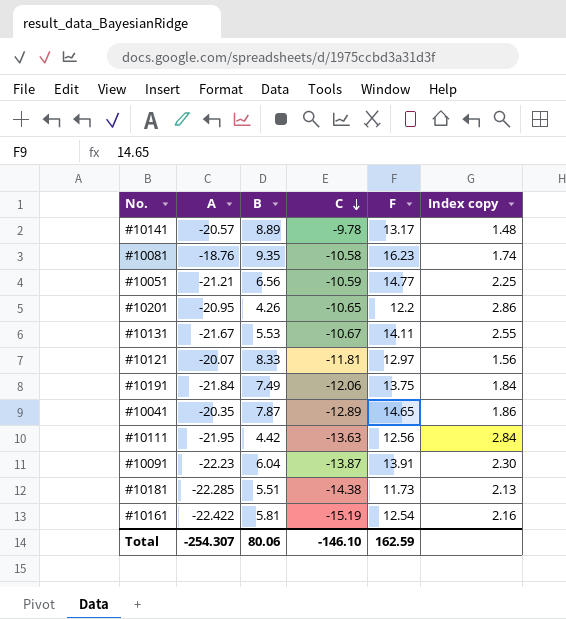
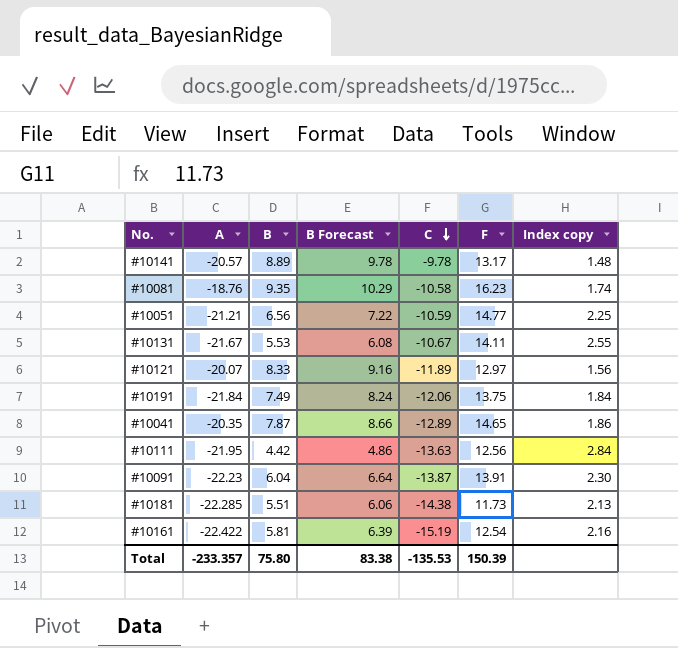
column B Forecast | formula: none -> [B] * 1.1
row #10201: -20.95 | 4.26 | -10.65 | 12.2 | 2.86 -> none
#10121 | C: -11.81 -> -11.89
Total | A: -254.307 -> -233.357
Total | B: 80.06 -> 75.80
Total | C: -146.10 -> -135.53
Total | F: 162.59 -> 150.39

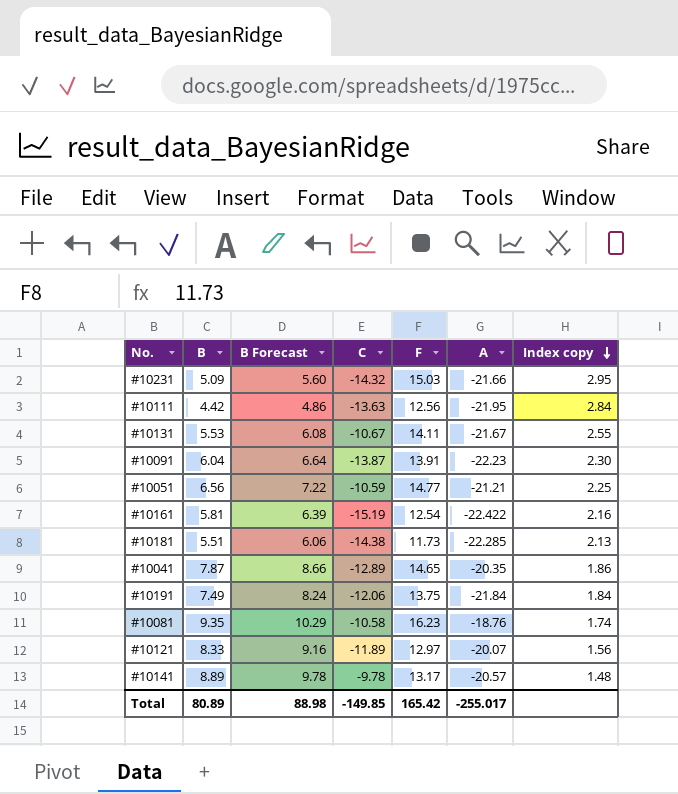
row order: C descending -> Index copy descending
column A | position: 2 -> 6
row #10231: none -> 5.09 | 5.60 | -14.32 | 15.03 | -21.66 | 2.95
Total | B: 75.80 -> 80.89
Total | B Forecast: 83.38 -> 88.98
Total | C: -135.53 -> -149.85
Total | F: 150.39 -> 165.42
Total | A: -233.357 -> -255.017

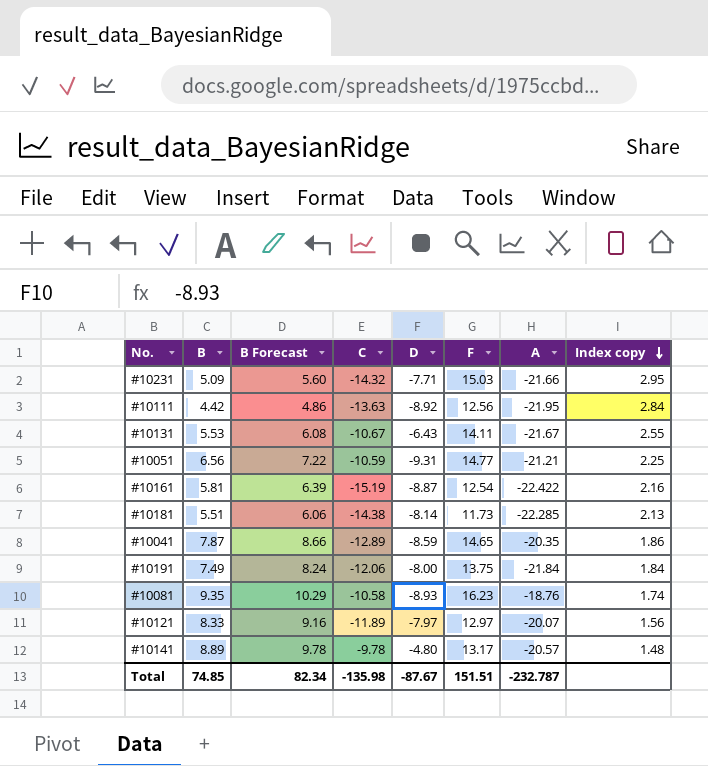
column D | position: none -> 5
row #10091: 6.04 | 6.64 | -13.87 | 13.91 | -22.23 | 2.30 -> none
Total | B: 80.89 -> 74.85
Total | B Forecast: 88.98 -> 82.34
Total | C: -149.85 -> -135.98
Total | F: 165.42 -> 151.51
Total | A: -255.017 -> -232.787

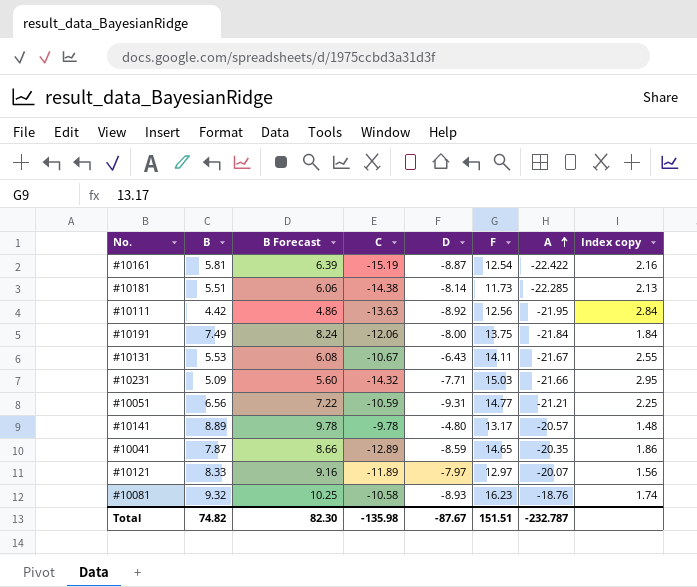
row order: Index copy descending -> A ascending
#10081 | B: 9.35 -> 9.32
#10081 | B Forecast: 10.29 -> 10.25
Total | B: 74.85 -> 74.82
Total | B Forecast: 82.34 -> 82.30

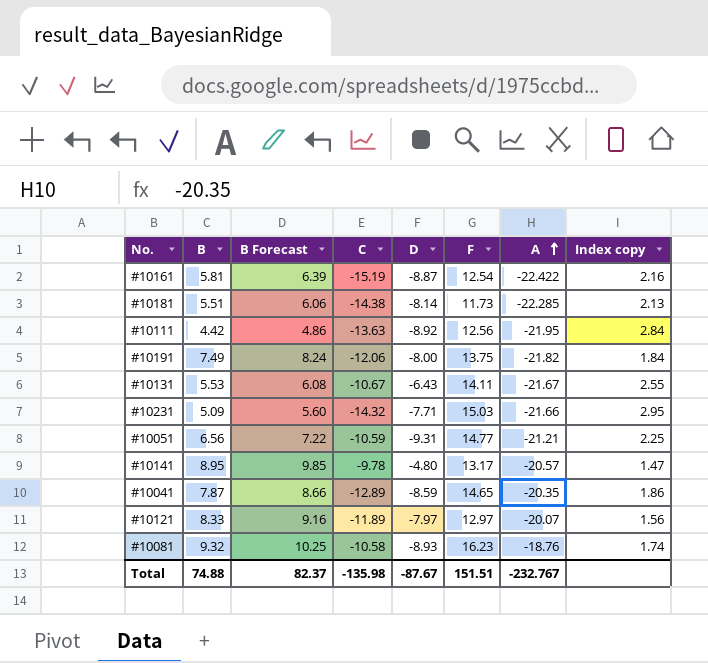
#10191 | A: -21.84 -> -21.82
#10141 | B: 8.89 -> 8.95
#10141 | B Forecast: 9.78 -> 9.85
#10141 | Index copy: 1.48 -> 1.47
Total | B: 74.82 -> 74.88
Total | B Forecast: 82.30 -> 82.37
Total | A: -232.787 -> -232.767

